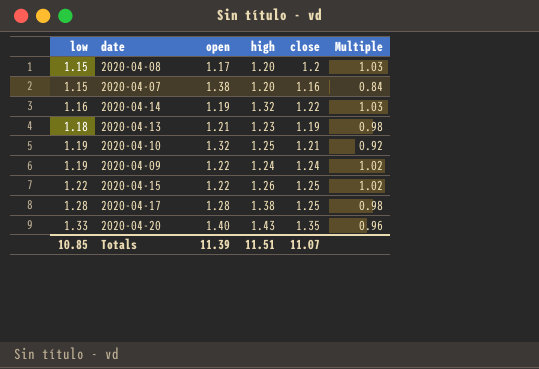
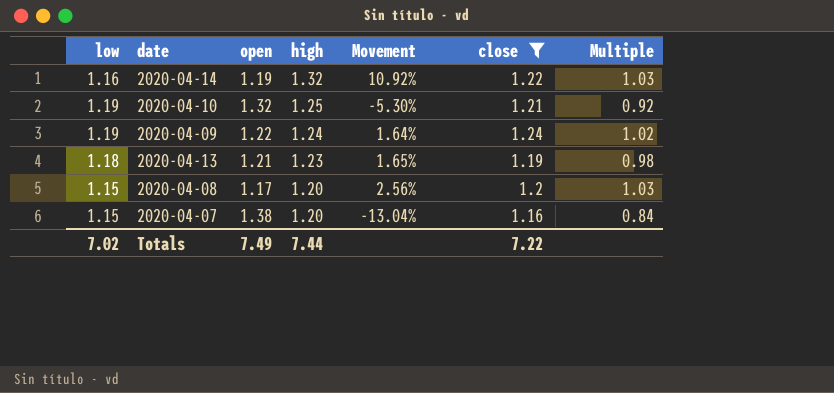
filter: none -> close <= 1.24
row order: low ascending -> high descending
column Movement | formula: none -> ([high] - [open]) / [open]
Totals | low: 10.85 -> 7.02
Totals | open: 11.39 -> 7.49
Totals | high: 11.51 -> 7.44
Totals | close: 11.07 -> 7.22

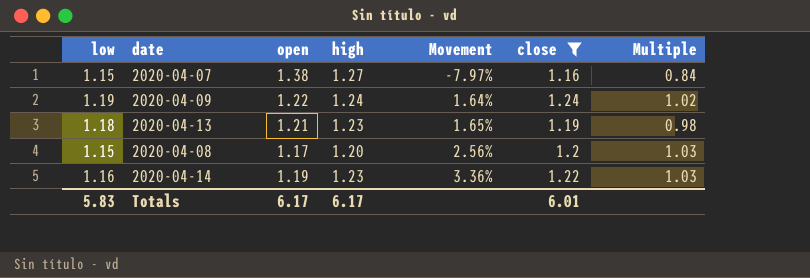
row order: high descending -> Movement ascending
row 2020-04-10: 1.19 | 1.32 | 1.25 | -5.30% | 1.21 | 0.92 -> none
2020-04-07 | high: 1.20 -> 1.27
2020-04-07 | Movement: -13.04% -> -7.97%
2020-04-14 | high: 1.32 -> 1.23
2020-04-14 | Movement: 10.92% -> 3.36%
Totals | low: 7.02 -> 5.83
Totals | open: 7.49 -> 6.17
Totals | high: 7.44 -> 6.17
Totals | close: 7.22 -> 6.01

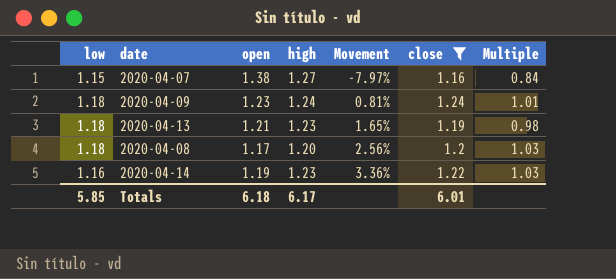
2020-04-09 | low: 1.19 -> 1.18
2020-04-09 | open: 1.22 -> 1.23
2020-04-09 | Movement: 1.64% -> 0.81%
2020-04-09 | Multiple: 1.02 -> 1.01
2020-04-08 | low: 1.15 -> 1.18
Totals | low: 5.83 -> 5.85
Totals | open: 6.17 -> 6.18

